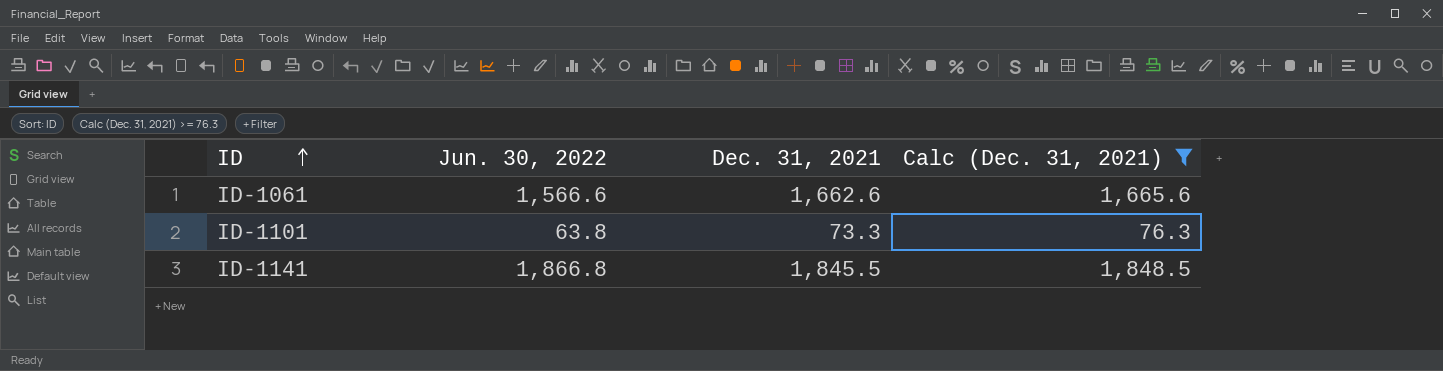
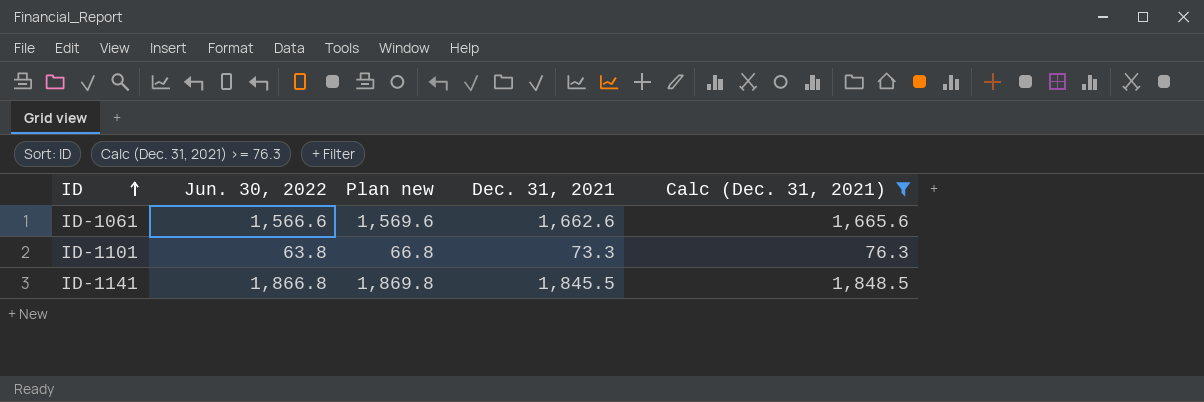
column Plan new | formula: none -> [Jun. 30, 2022] + 3

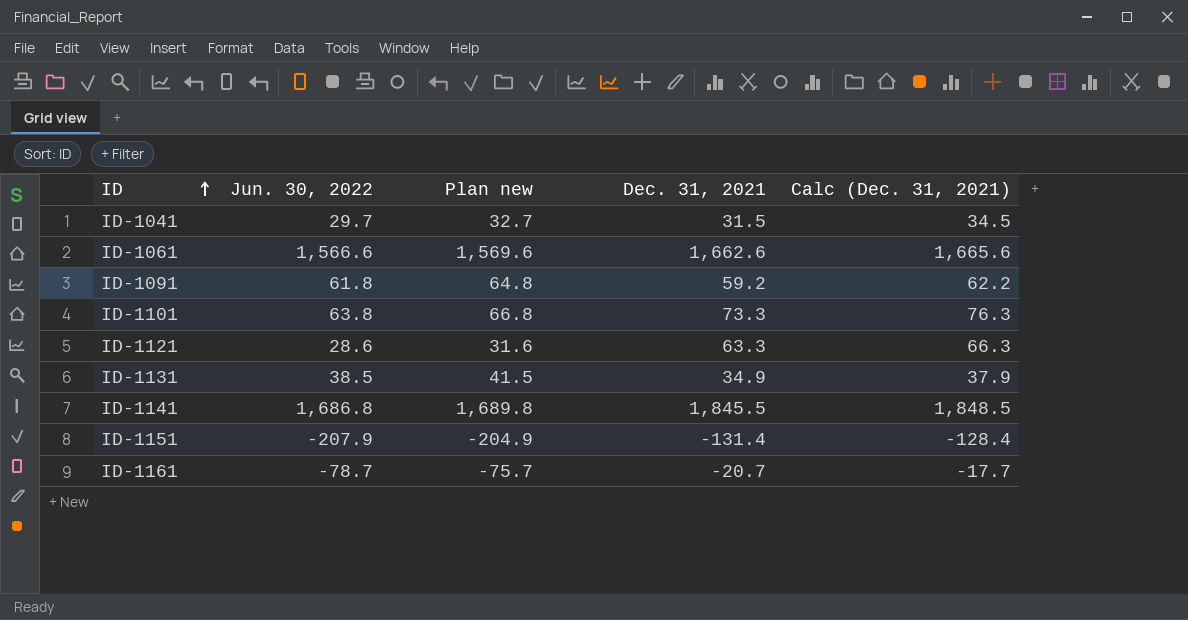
filter: Calc (Dec. 31, 2021) >= 76.3 -> none
ID-1141 | Jun. 30, 2022: 1,866.8 -> 1,686.8
ID-1141 | Plan new: 1,869.8 -> 1,689.8

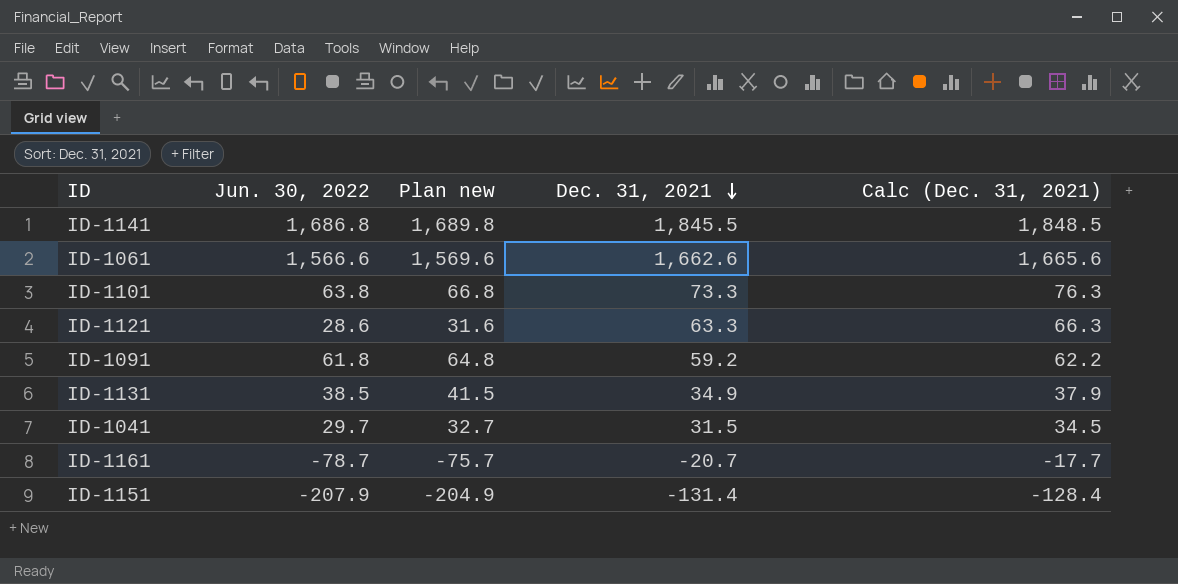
row order: ID ascending -> Dec. 31, 2021 descending

